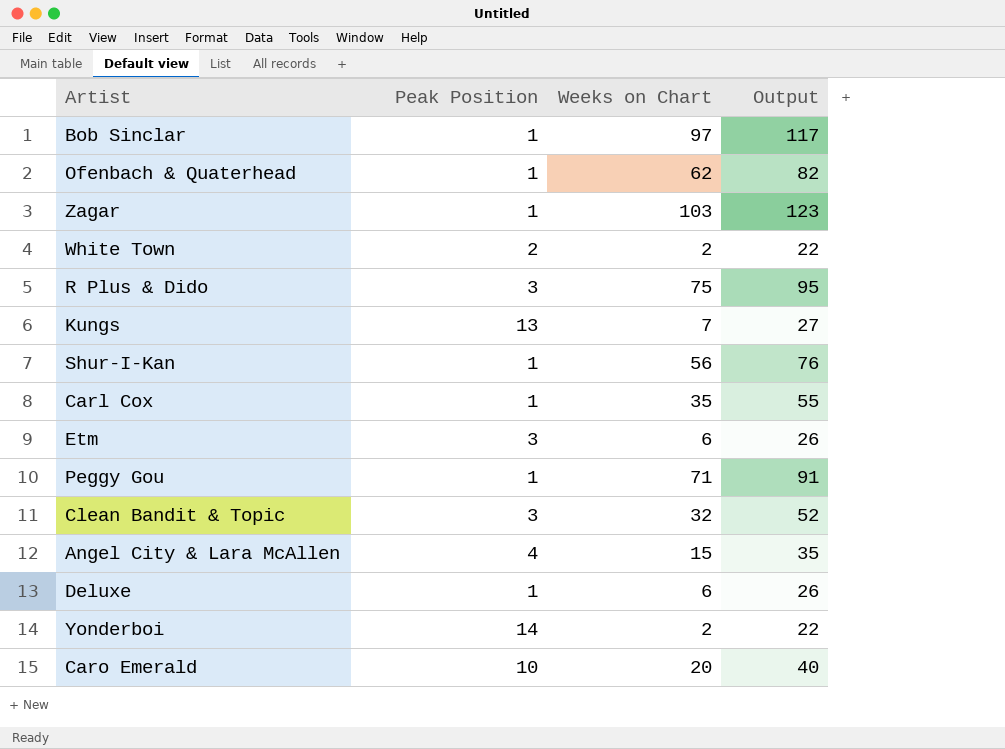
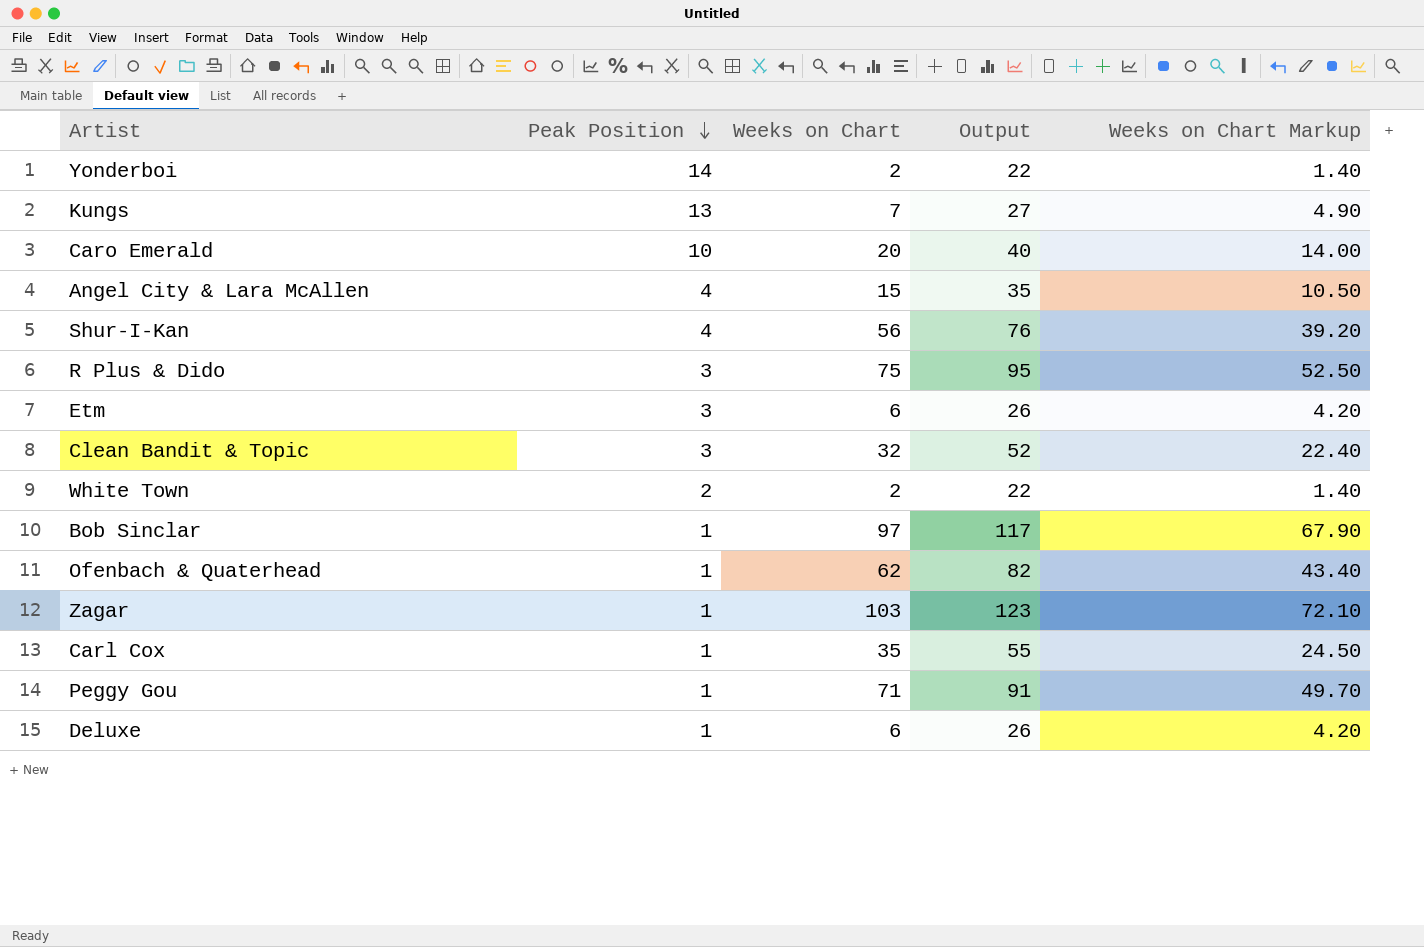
row order: none -> Peak Position descending
column Weeks on Chart Markup | formula: none -> [Weeks on Chart] * 0.7
Shur-I-Kan | Peak Position: 1 -> 4

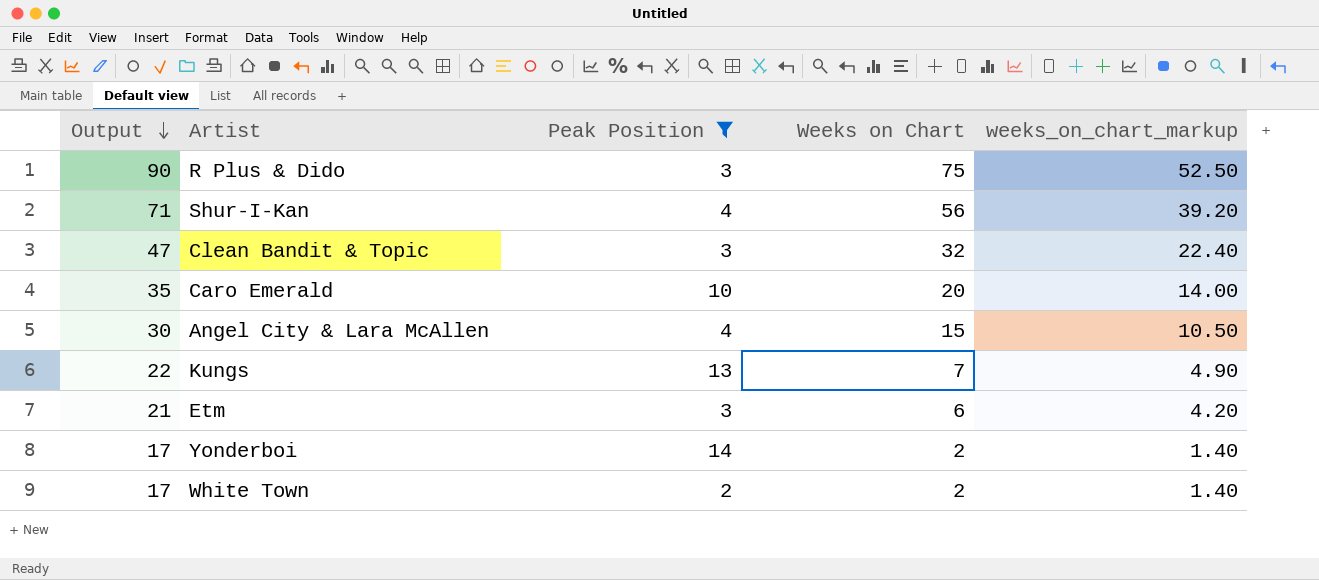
filter: none -> Peak Position != 1
row order: Peak Position descending -> Output descending
column Output | formula: [Weeks on Chart] + 20 -> [Weeks on Chart] + 15
column Output | position: 4 -> 1
column name: Weeks on Chart Markup -> weeks_on_chart_markup

